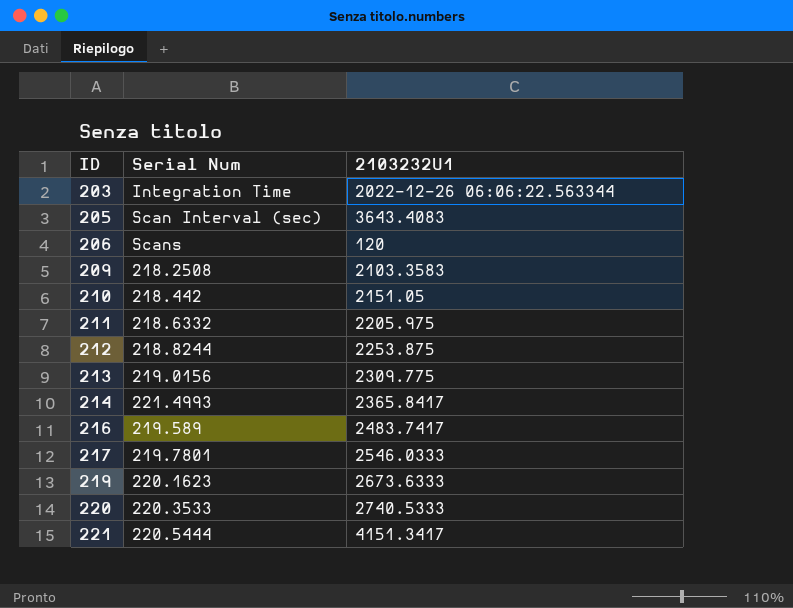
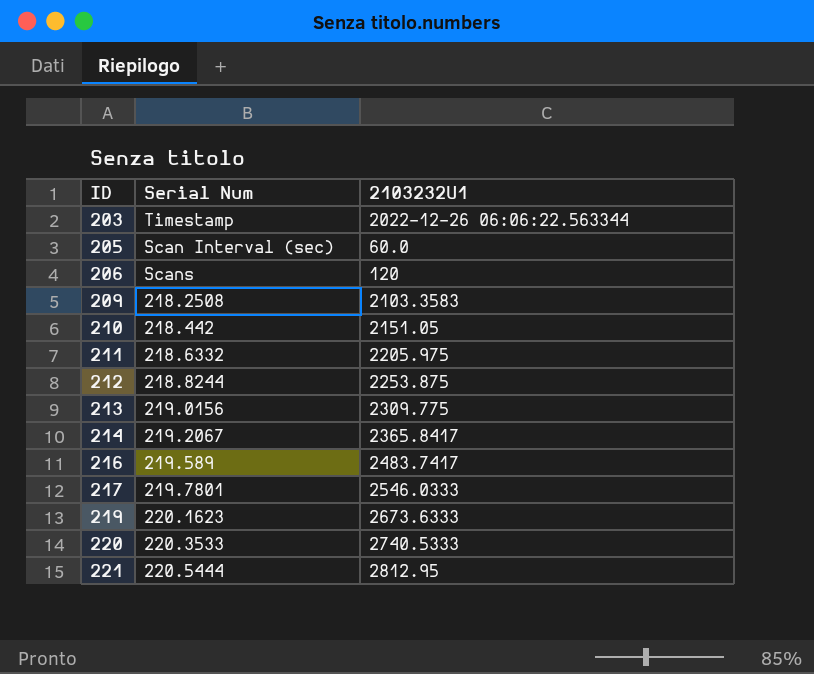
203 | Serial Num: Integration Time -> Timestamp
205 | 2103232U1: 3643.4083 -> 60.0
214 | Serial Num: 221.4993 -> 219.2067
221 | 2103232U1: 4151.3417 -> 2812.95

